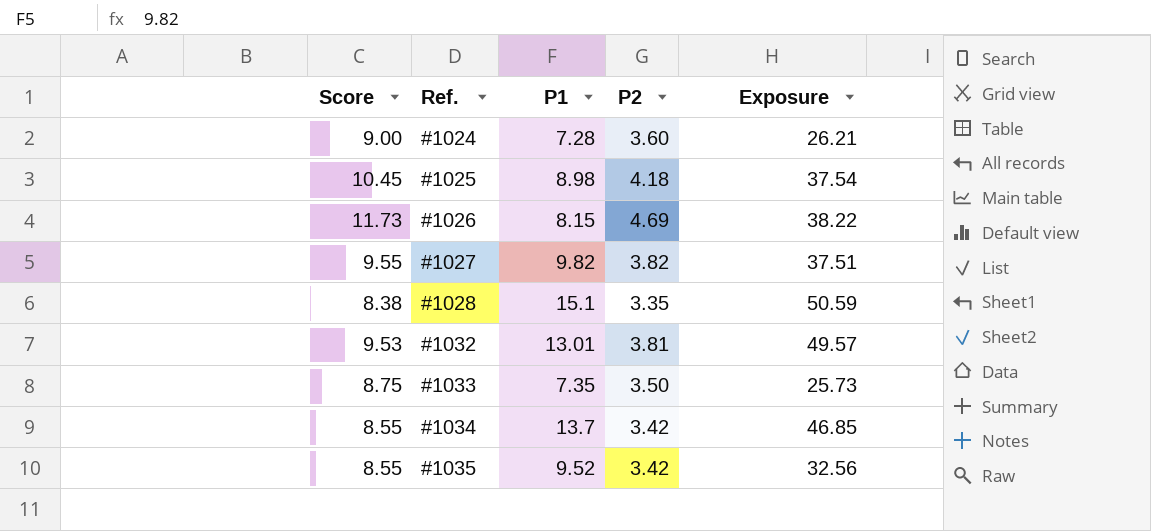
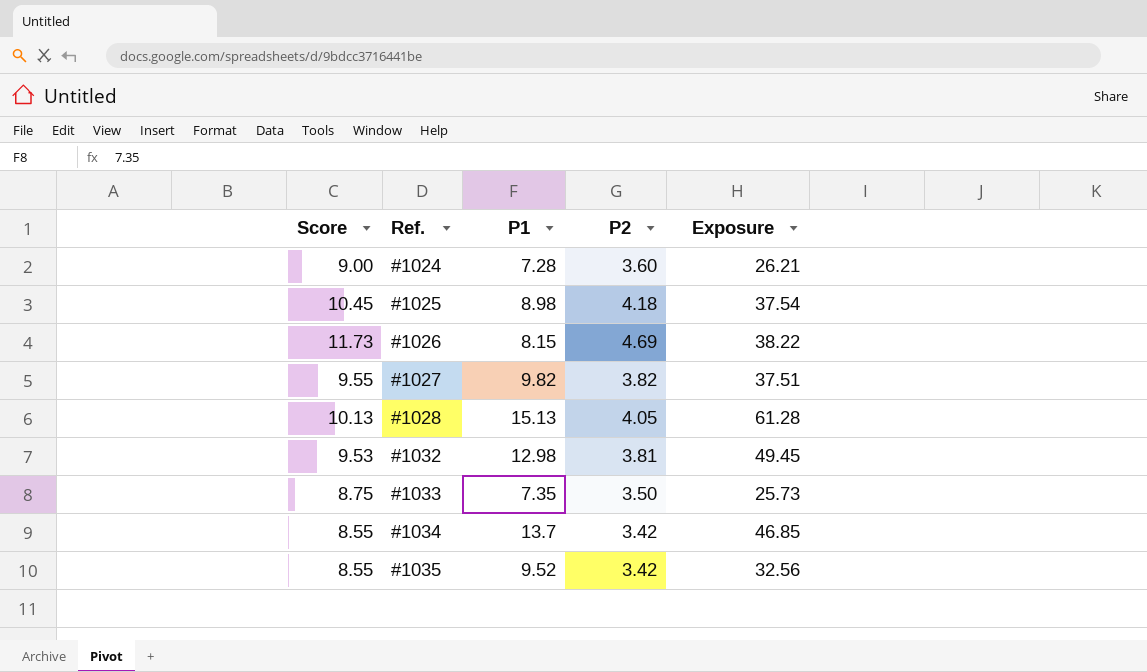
#1028 | Score: 8.38 -> 10.13
#1028 | P1: 15.1 -> 15.13
#1028 | P2: 3.35 -> 4.05
#1028 | Exposure: 50.59 -> 61.28
#1032 | P1: 13.01 -> 12.98
#1032 | Exposure: 49.57 -> 49.45

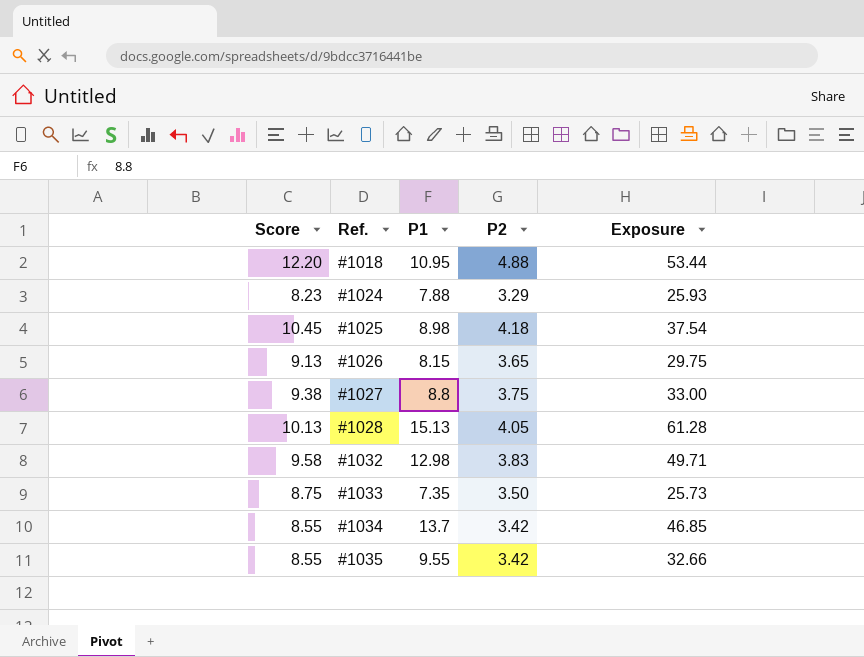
row #1018: none -> 12.20 | 10.95 | 4.88 | 53.44
#1024 | Score: 9.00 -> 8.23
#1024 | P1: 7.28 -> 7.88
#1024 | P2: 3.60 -> 3.29
#1024 | Exposure: 26.21 -> 25.93
#1026 | Score: 11.73 -> 9.13
#1026 | P2: 4.69 -> 3.65
#1026 | Exposure: 38.22 -> 29.75
#1027 | Score: 9.55 -> 9.38
#1027 | P1: 9.82 -> 8.8
#1027 | P2: 3.82 -> 3.75
#1027 | Exposure: 37.51 -> 33.00
#1032 | Score: 9.53 -> 9.58
#1032 | P2: 3.81 -> 3.83
#1032 | Exposure: 49.45 -> 49.71
#1035 | P1: 9.52 -> 9.55
#1035 | Exposure: 32.56 -> 32.66

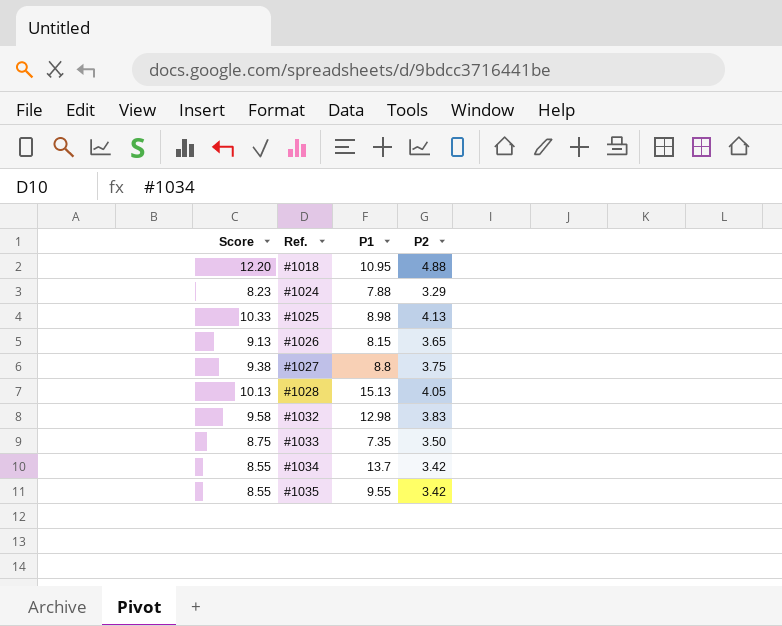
column Exposure | formula: [P1] * [P2] -> none
#1025 | Score: 10.45 -> 10.33
#1025 | P2: 4.18 -> 4.13

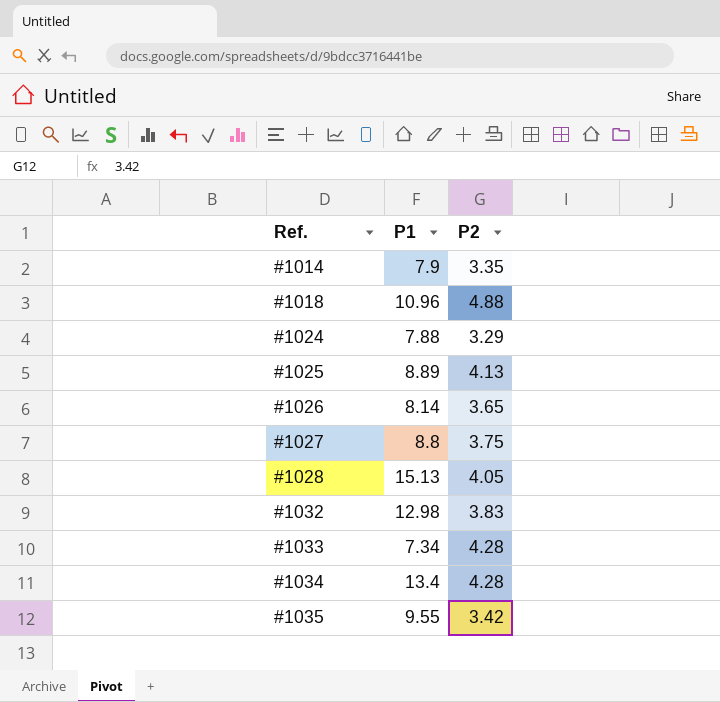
column Score | formula: [P2] * 2.5 -> none
row #1014: none -> 7.9 | 3.35
#1018 | P1: 10.95 -> 10.96
#1025 | P1: 8.98 -> 8.89
#1026 | P1: 8.15 -> 8.14
#1033 | P1: 7.35 -> 7.34
#1033 | P2: 3.50 -> 4.28
#1034 | P1: 13.7 -> 13.4
#1034 | P2: 3.42 -> 4.28

